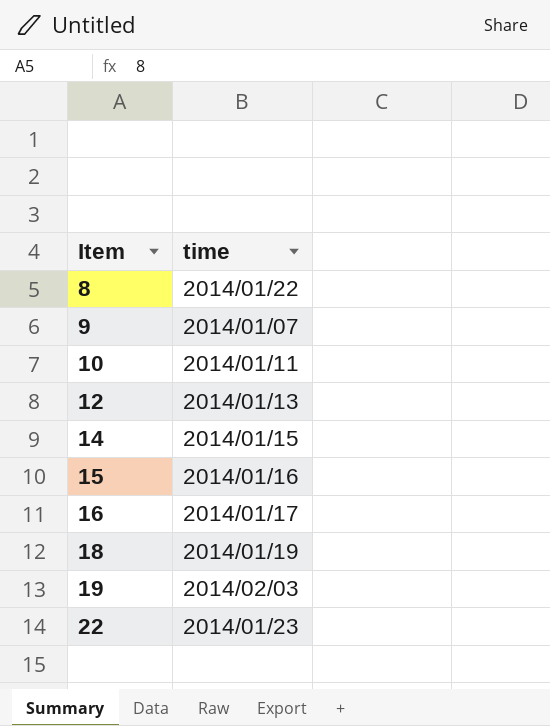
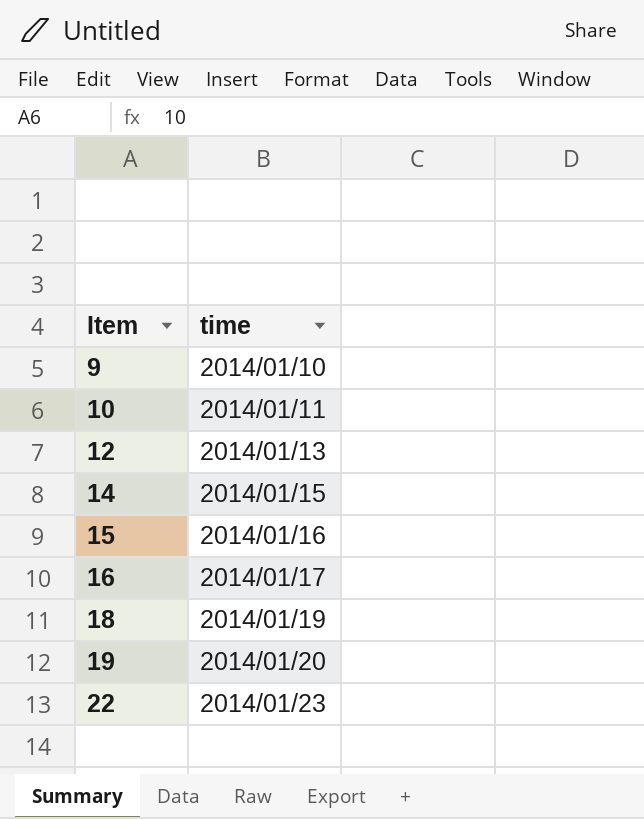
row 8: 2014/01/22 -> none
9 | time: 2014/01/07 -> 2014/01/10
19 | time: 2014/02/03 -> 2014/01/20

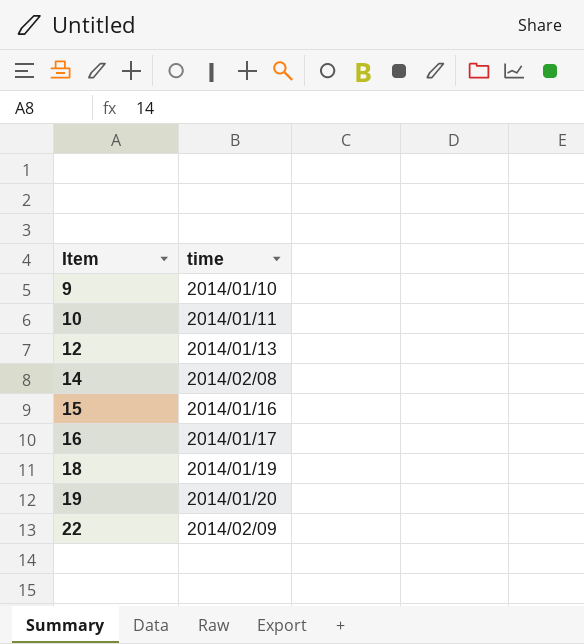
14 | time: 2014/01/15 -> 2014/02/08
22 | time: 2014/01/23 -> 2014/02/09

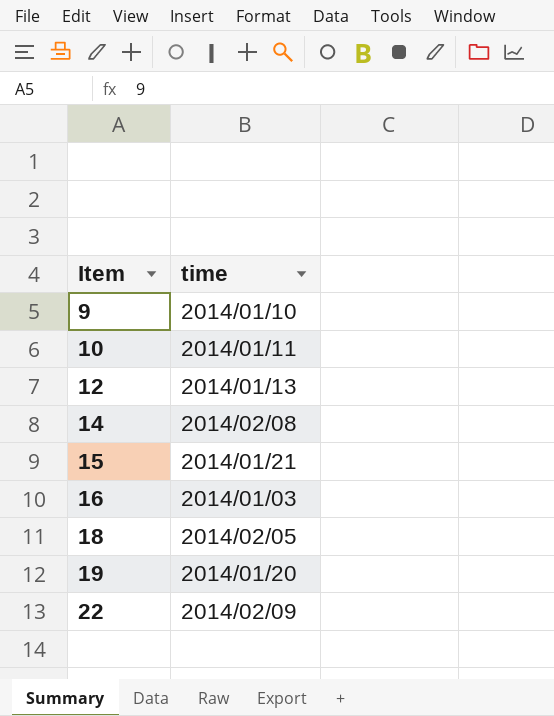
15 | time: 2014/01/16 -> 2014/01/21
16 | time: 2014/01/17 -> 2014/01/03
18 | time: 2014/01/19 -> 2014/02/05

